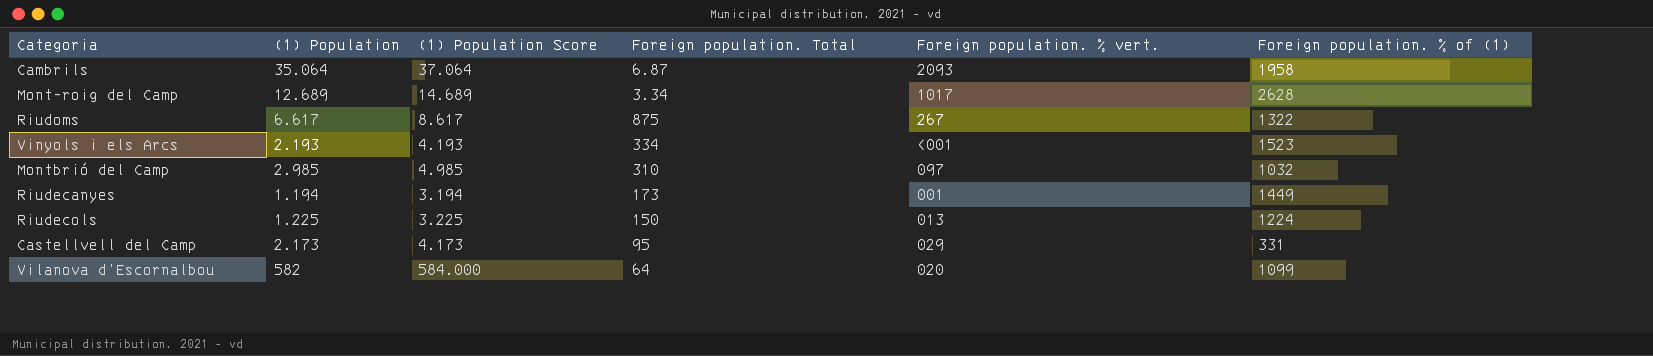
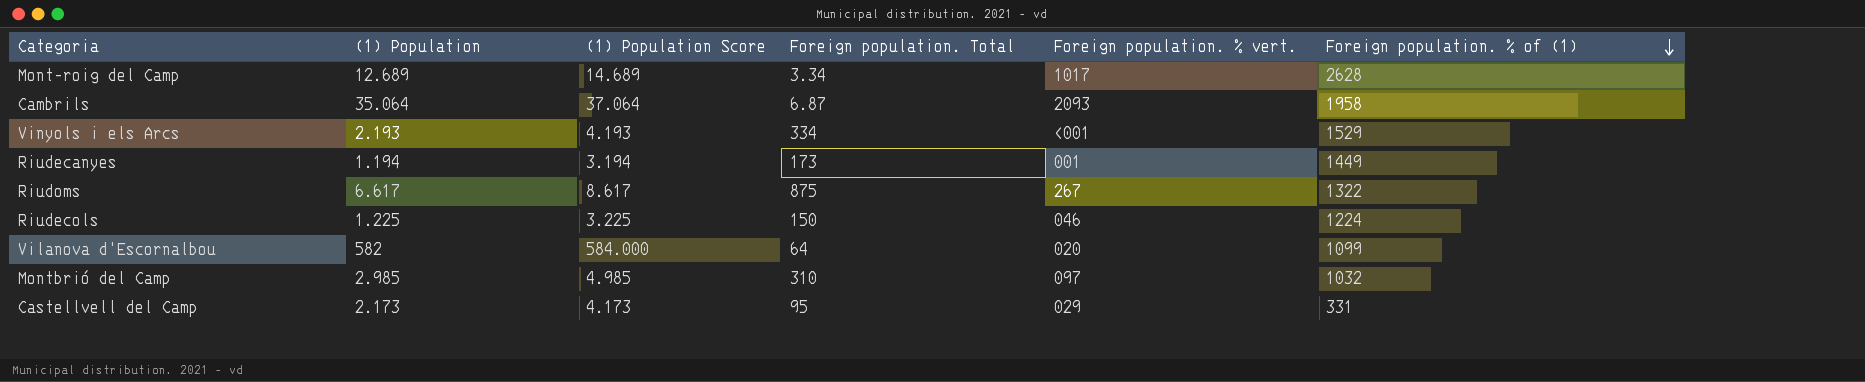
row order: none -> Foreign population. % of (1) descending
Vinyols i els Arcs | Foreign population. % of (1): 1523 -> 1529
Riudecols | Foreign population. % vert.: 013 -> 046

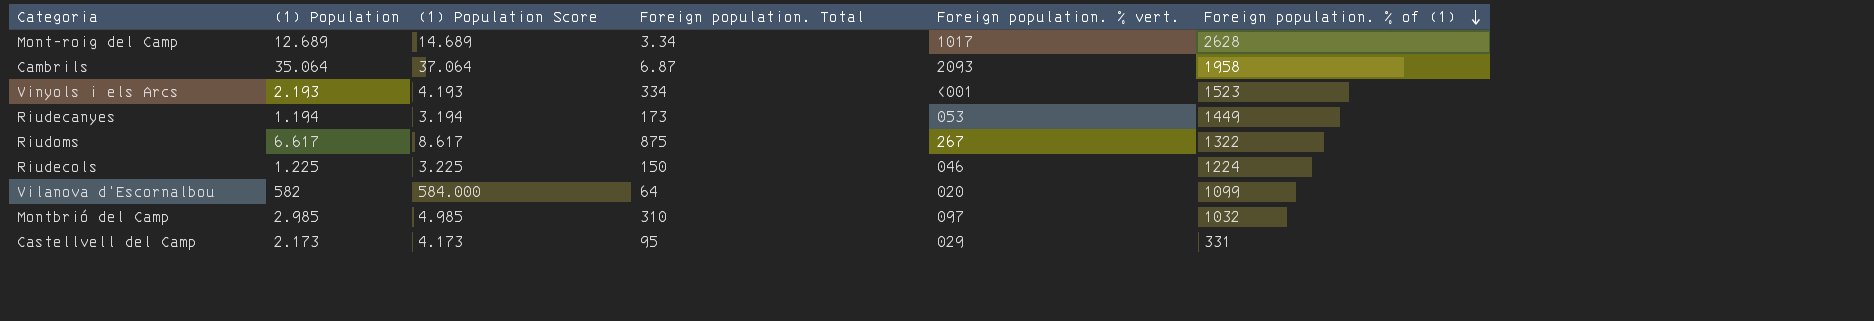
Vinyols i els Arcs | Foreign population. % of (1): 1529 -> 1523
Riudecanyes | Foreign population. % vert.: 001 -> 053

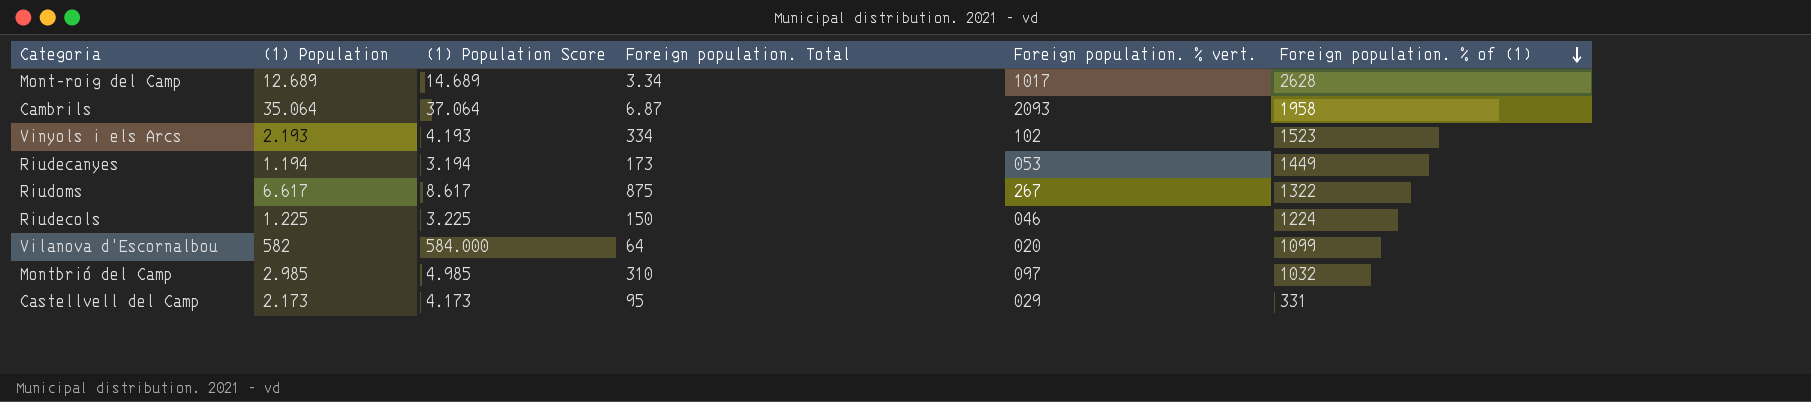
Vinyols i els Arcs | Foreign population. % vert.: <001 -> 102

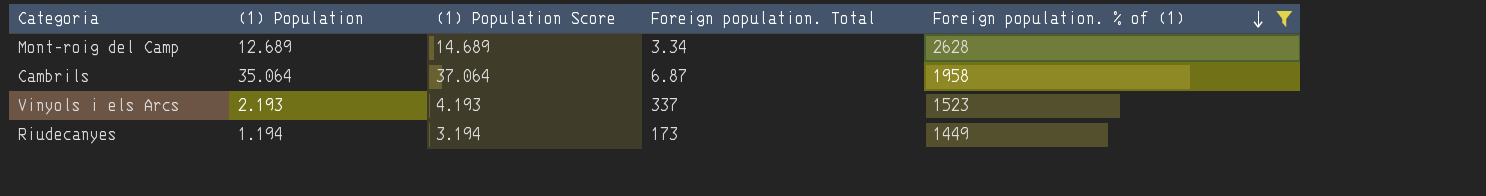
filter: none -> Foreign population. % of (1) >= 1449
column Foreign population. % vert. | position: 5 -> none
Vinyols i els Arcs | Foreign population. Total: 334 -> 337

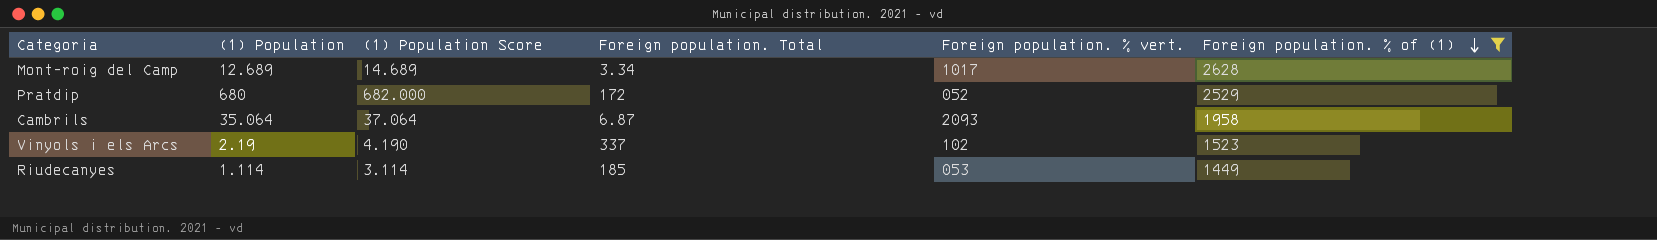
column Foreign population. % vert. | position: none -> 5
row Pratdip: none -> 680 | 682.000 | 172 | 052 | 2529
Vinyols i els Arcs | (1) Population: 2.193 -> 2.19
Vinyols i els Arcs | (1) Population Score: 4.193 -> 4.190
Riudecanyes | (1) Population: 1.194 -> 1.114
Riudecanyes | (1) Population Score: 3.194 -> 3.114
Riudecanyes | Foreign population. Total: 173 -> 185

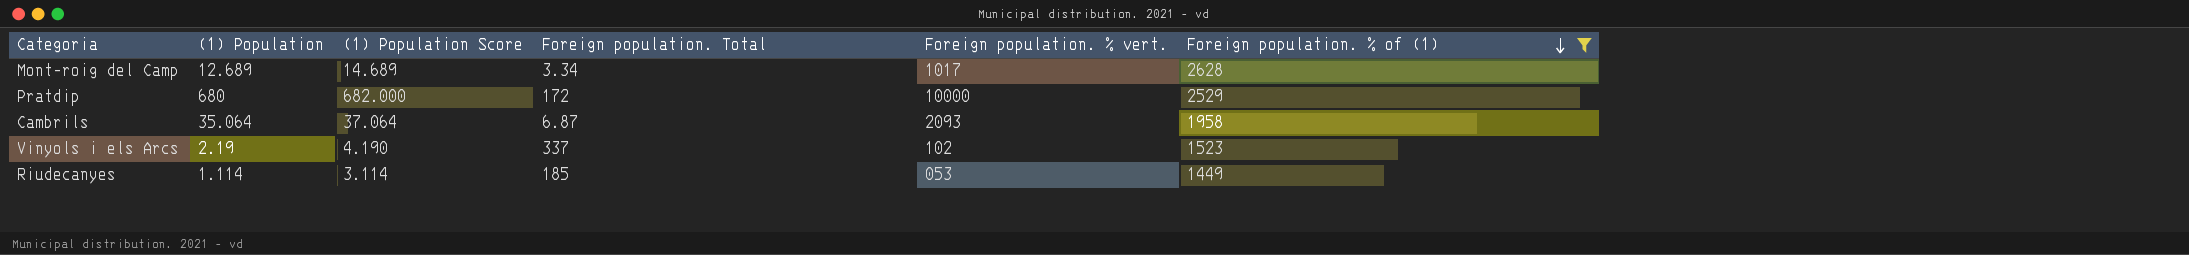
Pratdip | Foreign population. % vert.: 052 -> 10000

